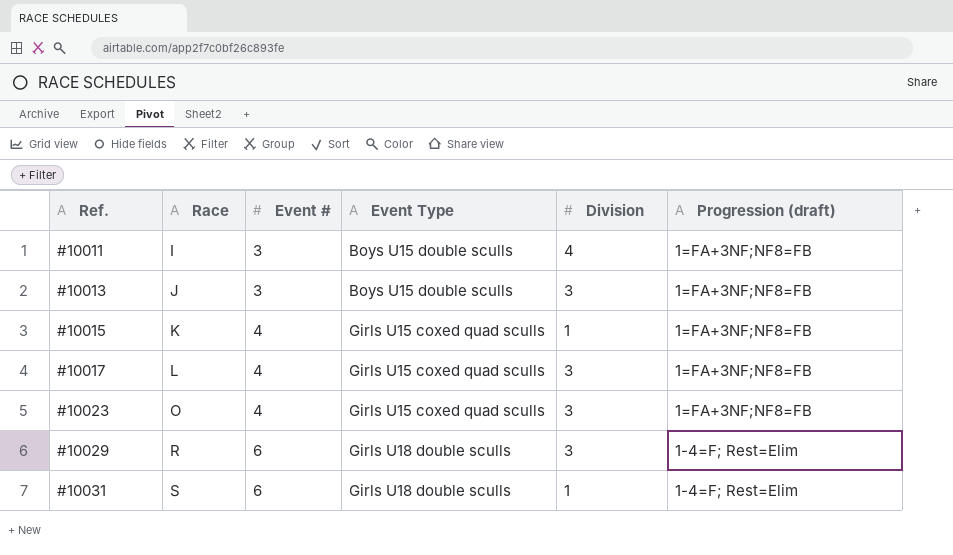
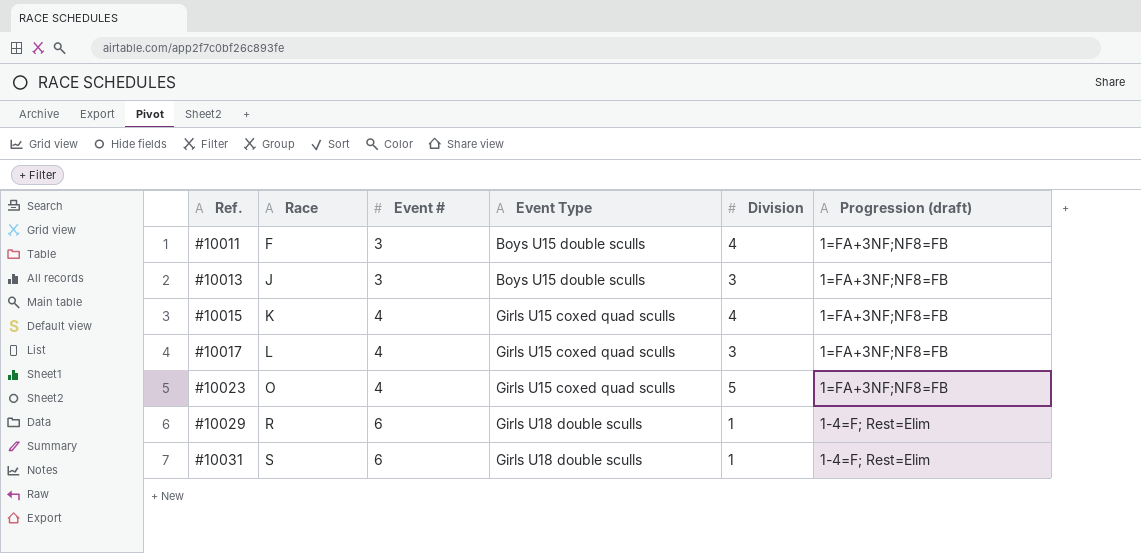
#10011 | Race: I -> F
#10015 | Division: 1 -> 4
#10023 | Division: 3 -> 5
#10029 | Division: 3 -> 1

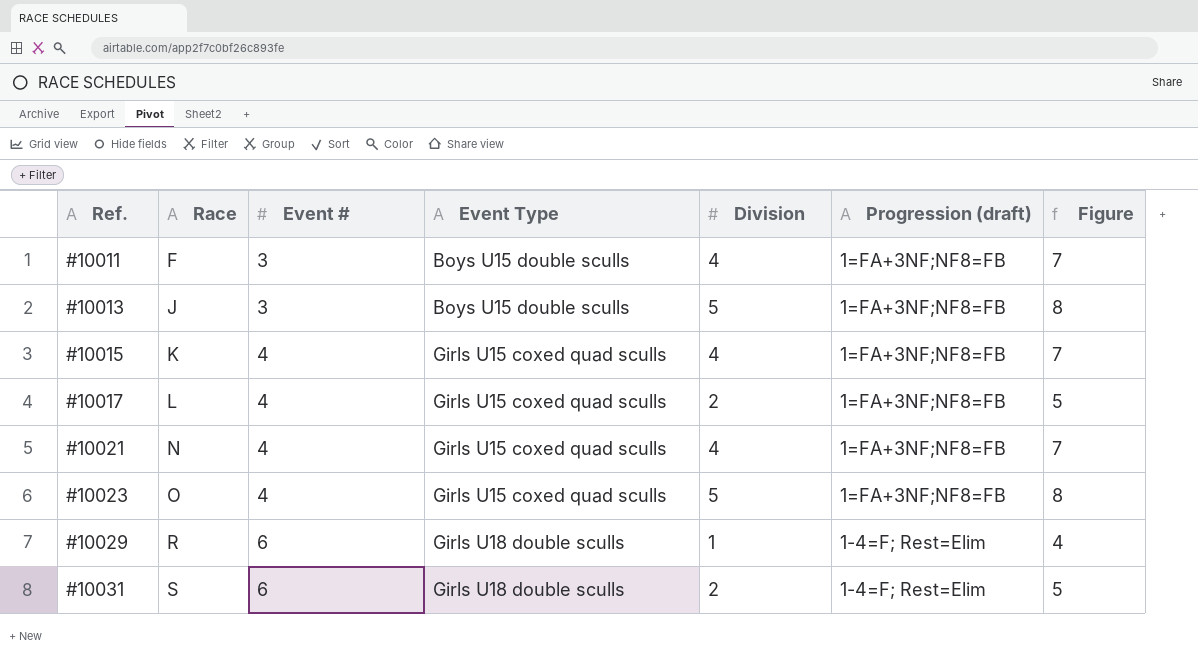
column Figure | formula: none -> [Division] + 3
#10013 | Division: 3 -> 5
#10017 | Division: 3 -> 2
row #10021: none -> N | 4 | Girls U15 coxed quad sculls | 4 | 1=FA+3NF;NF8=FB | 7
#10031 | Division: 1 -> 2

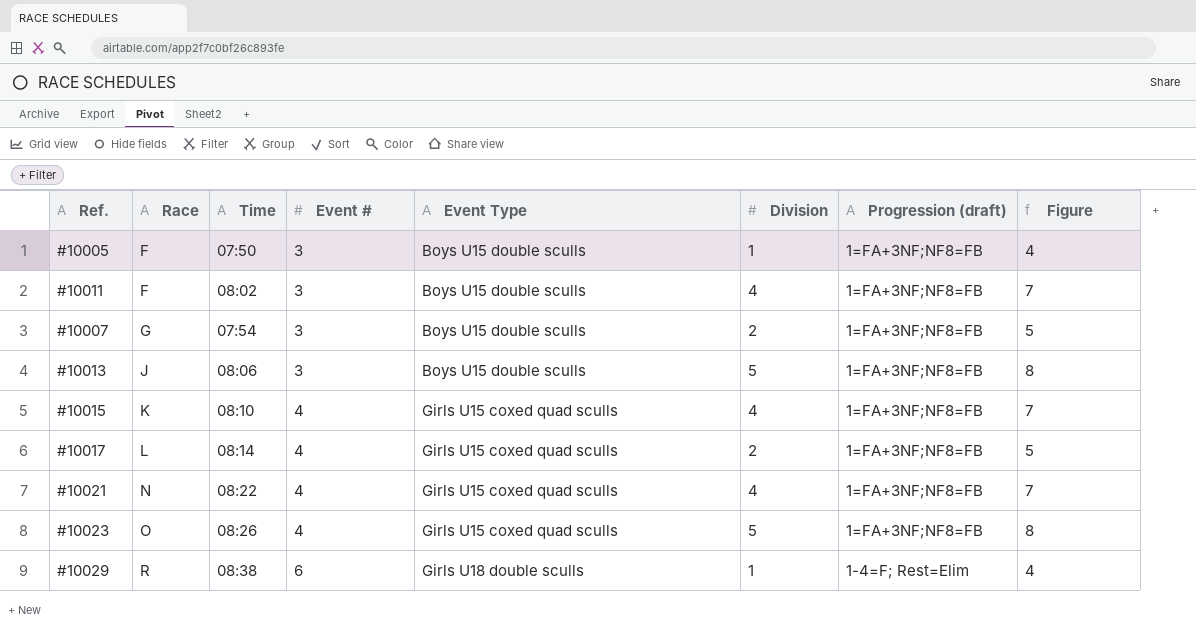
column Time | position: none -> 3
row #10031: S | 6 | Girls U18 double sculls | 2 | 1-4=F; Rest=Elim | 5 -> none
row #10005: none -> F | 07:50 | 3 | Boys U15 double sculls | 1 | 1=FA+3NF;NF8=FB | 4
row #10007: none -> G | 07:54 | 3 | Boys U15 double sculls | 2 | 1=FA+3NF;NF8=FB | 5

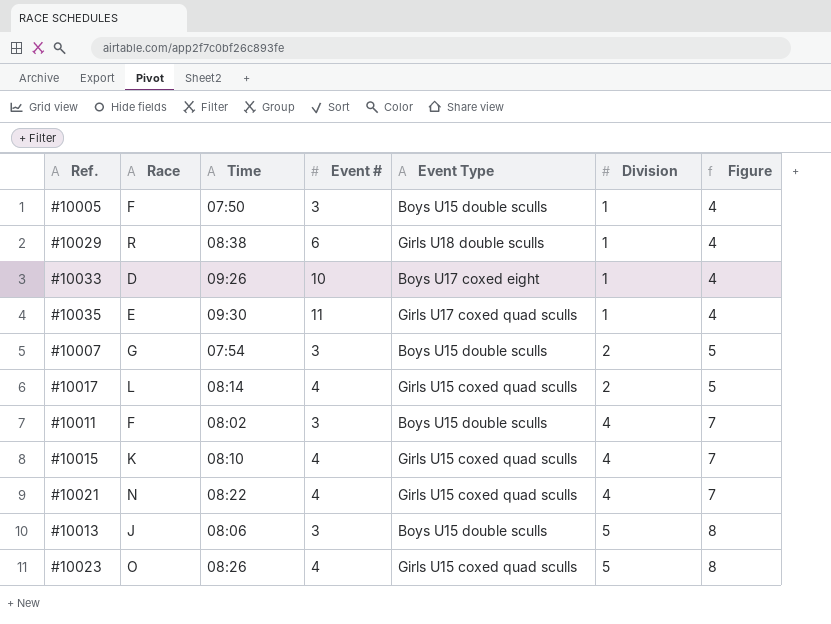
row order: Race ascending -> Division ascending
column Progression (draft) | position: 7 -> none
row #10033: none -> D | 09:26 | 10 | Boys U17 coxed eight | 1 | 4
row #10035: none -> E | 09:30 | 11 | Girls U17 coxed quad sculls | 1 | 4

